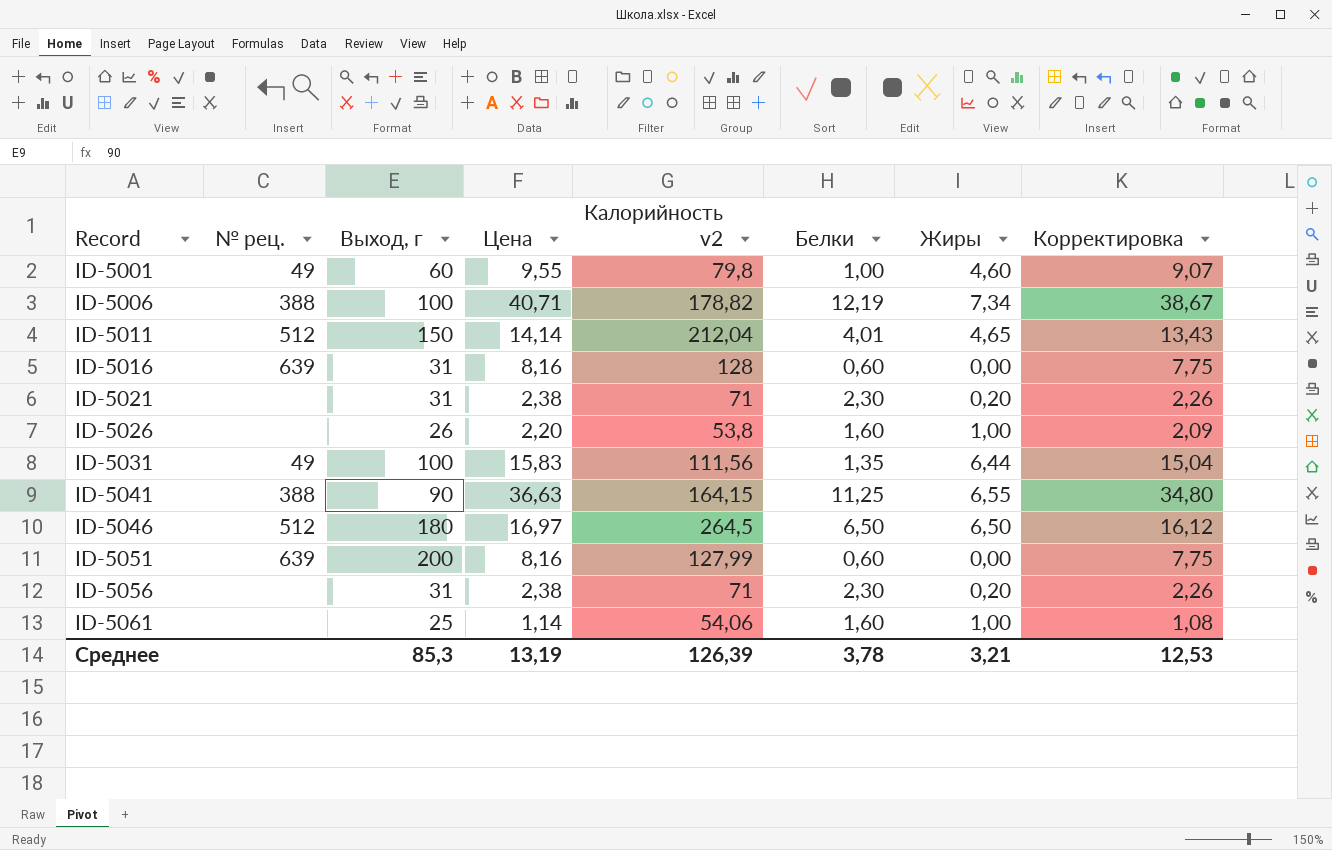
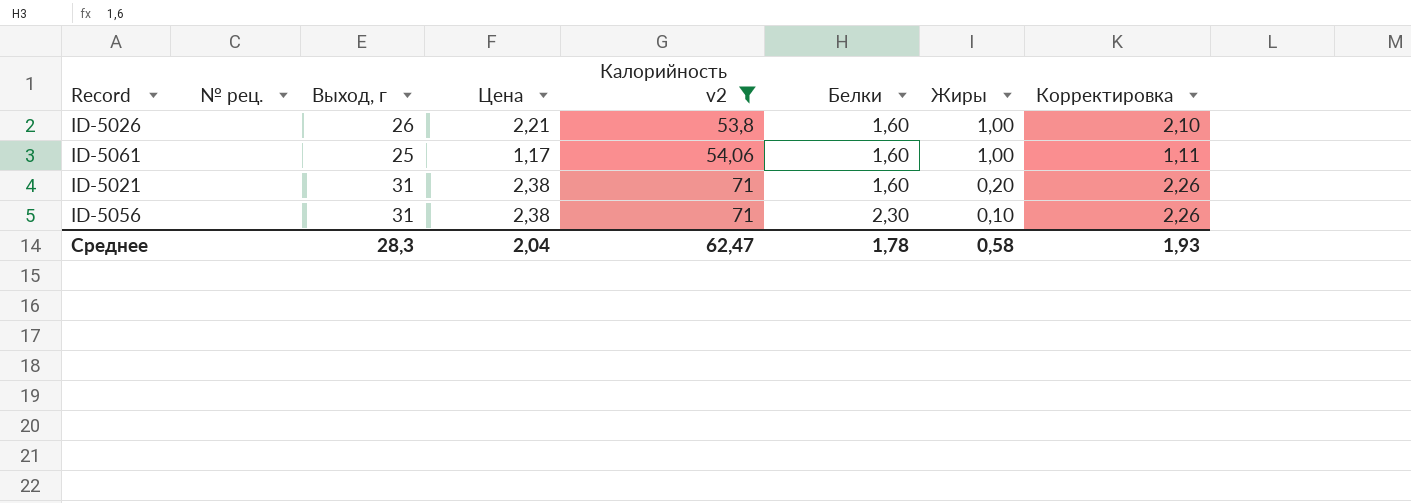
filter: none -> Калорийность v2 <= 71
row order: Record ascending -> Калорийность v2 ascending
ID-5026 | Цена: 2,20 -> 2,21
ID-5026 | Корректировка: 2,09 -> 2,10
ID-5061 | Цена: 1,14 -> 1,17
ID-5061 | Корректировка: 1,08 -> 1,11
ID-5021 | Белки: 2,30 -> 1,60
ID-5056 | Жиры: 0,20 -> 0,10
Среднее | Выход, г: 85,3 -> 28,3
Среднее | Цена: 13,19 -> 2,04
Среднее | Калорийность v2: 126,39 -> 62,47
Среднее | Белки: 3,78 -> 1,78
Среднее | Жиры: 3,21 -> 0,58
Среднее | Корректировка: 12,53 -> 1,93

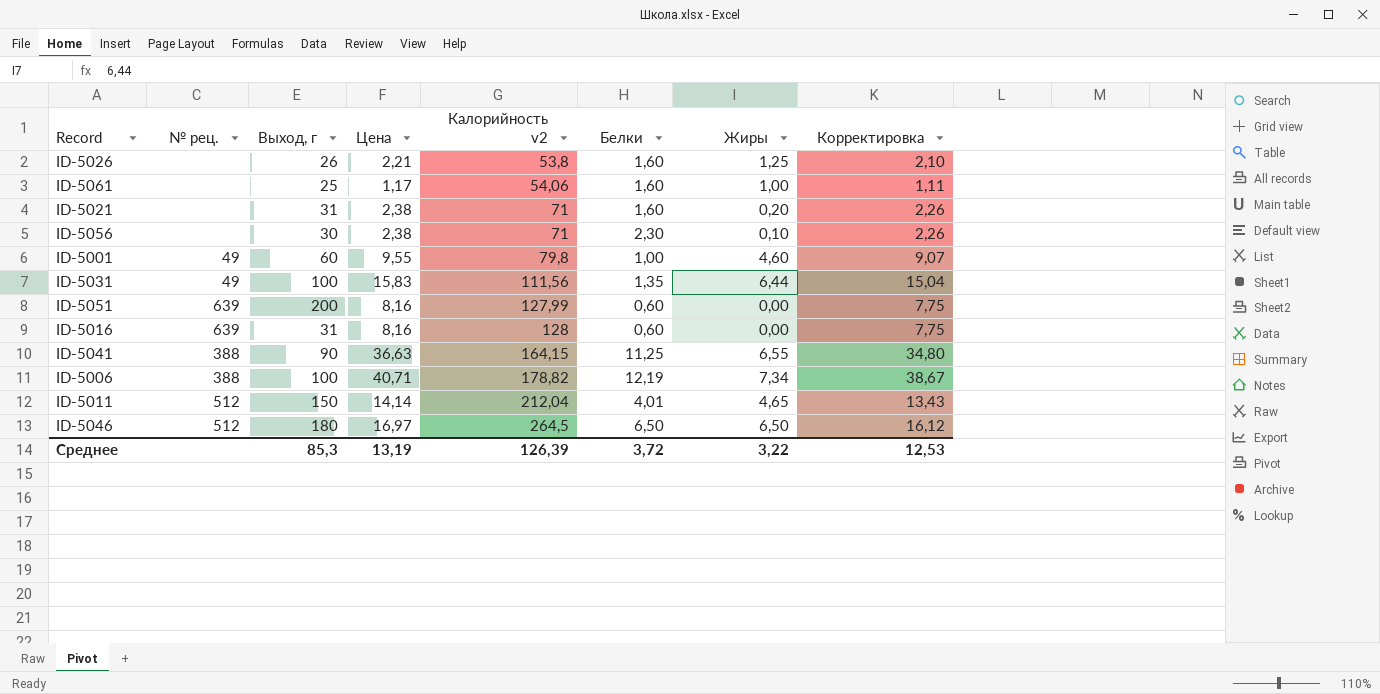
filter: Калорийность v2 <= 71 -> none
ID-5026 | Жиры: 1,00 -> 1,25
ID-5056 | Выход, г: 31 -> 30
Среднее | Выход, г: 28,3 -> 85,3
Среднее | Цена: 2,04 -> 13,19
Среднее | Калорийность v2: 62,47 -> 126,39
Среднее | Белки: 1,78 -> 3,72
Среднее | Жиры: 0,58 -> 3,22
Среднее | Корректировка: 1,93 -> 12,53

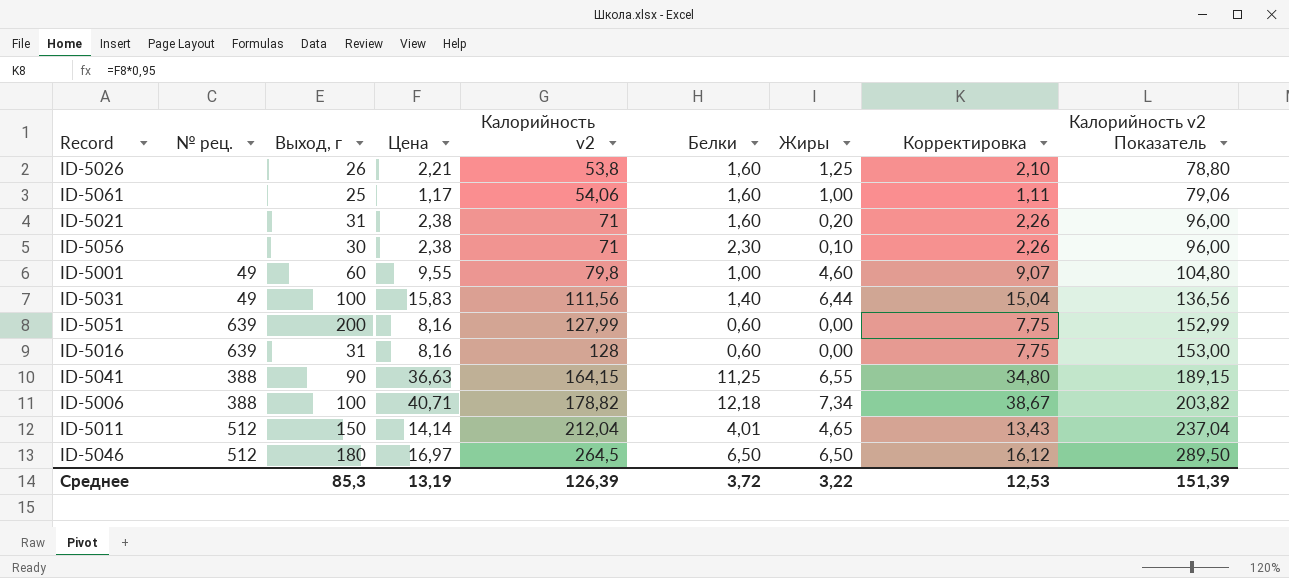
column Калорийность v2 Показатель | formula: none -> [Калорийность v2] + 25
ID-5031 | Белки: 1,35 -> 1,40
ID-5006 | Белки: 12,19 -> 12,18

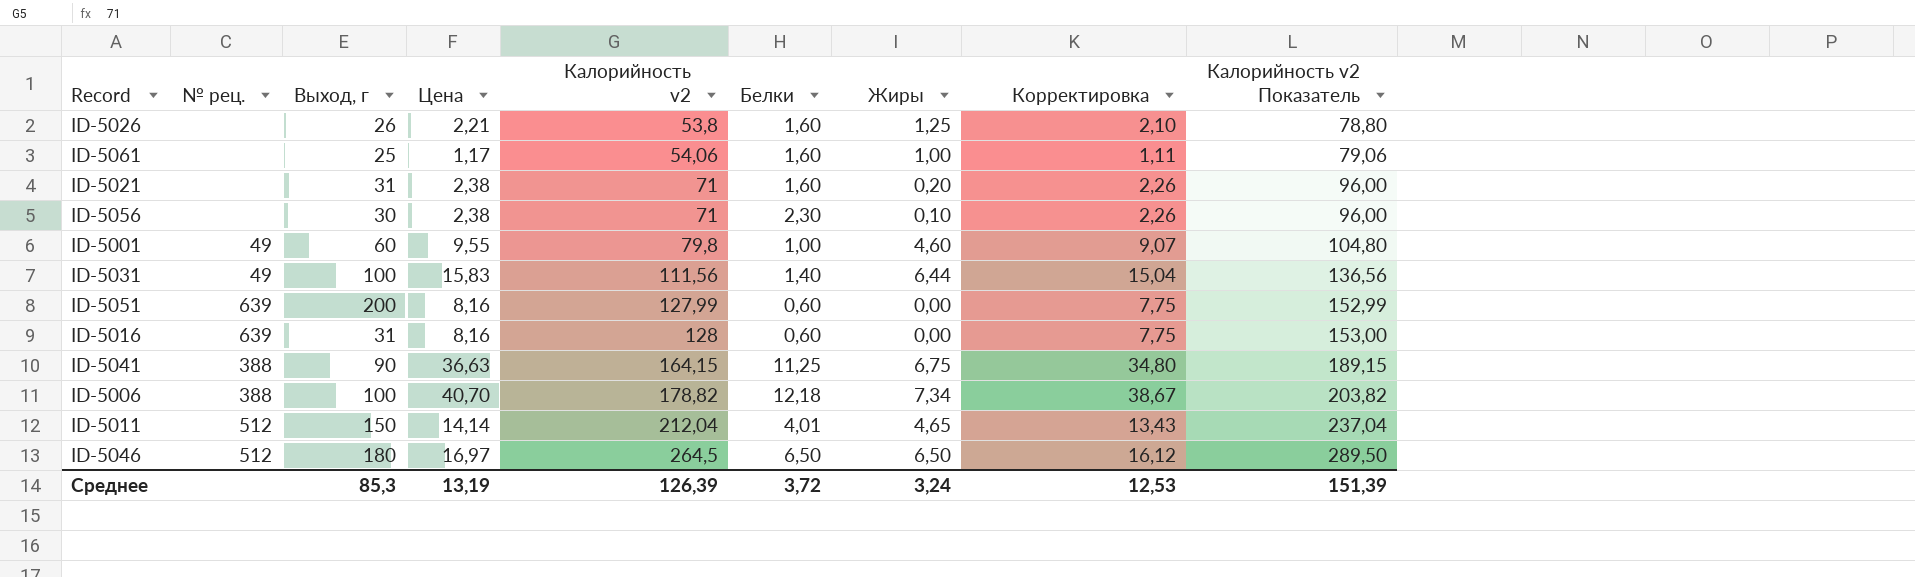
ID-5041 | Жиры: 6,55 -> 6,75
ID-5006 | Цена: 40,71 -> 40,70
Среднее | Жиры: 3,22 -> 3,24

